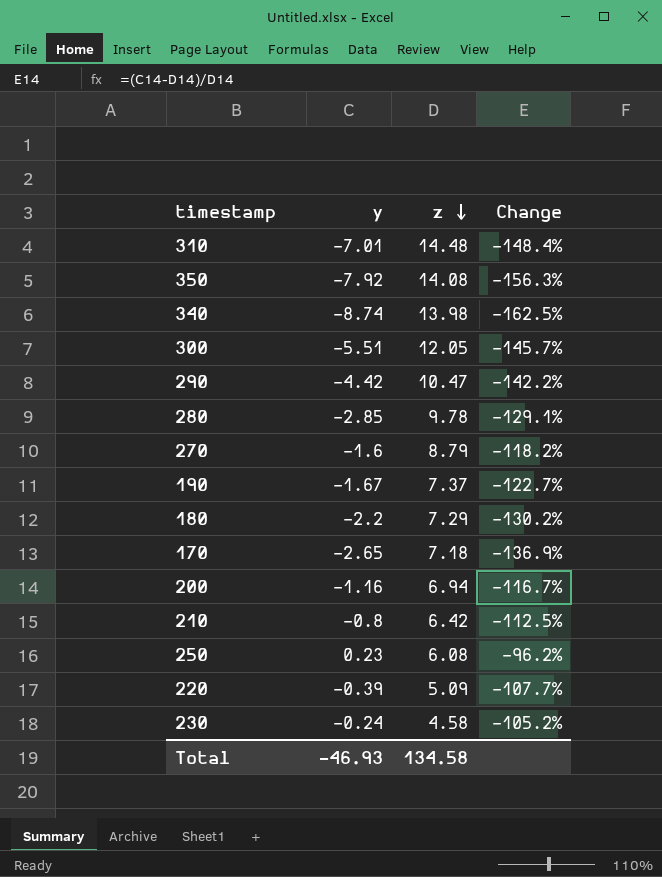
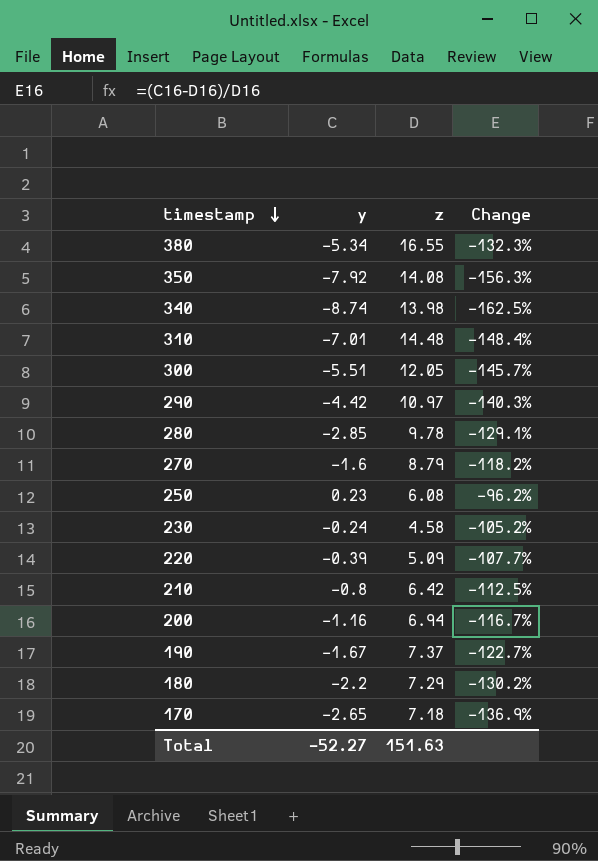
row order: z descending -> timestamp descending
row 380: none -> -5.34 | 16.55 | -132.3%
290 | z: 10.47 -> 10.97
290 | Change: -142.2% -> -140.3%
Total | y: -46.93 -> -52.27
Total | z: 134.58 -> 151.63

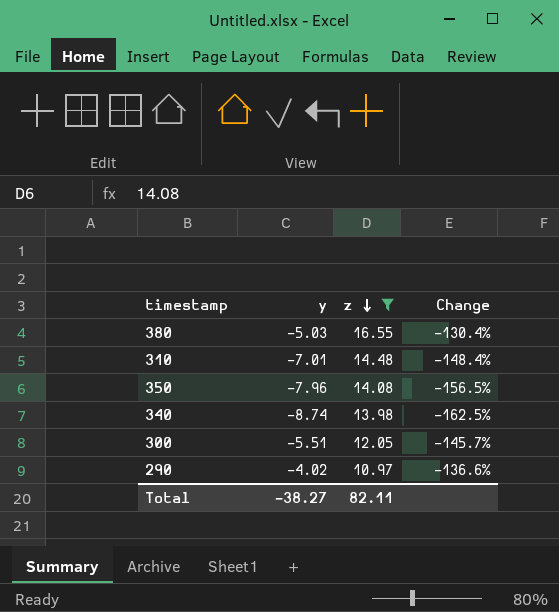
filter: none -> z >= 10.97
row order: timestamp descending -> z descending
380 | y: -5.34 -> -5.03
380 | Change: -132.3% -> -130.4%
350 | y: -7.92 -> -7.96
350 | Change: -156.3% -> -156.5%
290 | y: -4.42 -> -4.02
290 | Change: -140.3% -> -136.6%
Total | y: -52.27 -> -38.27
Total | z: 151.63 -> 82.11

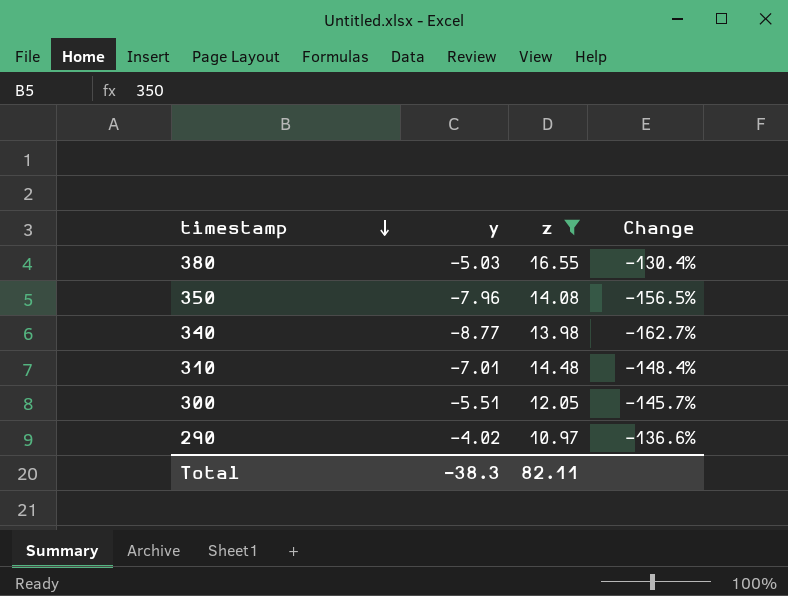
row order: z descending -> timestamp descending
340 | y: -8.74 -> -8.77
340 | Change: -162.5% -> -162.7%
Total | y: -38.27 -> -38.3

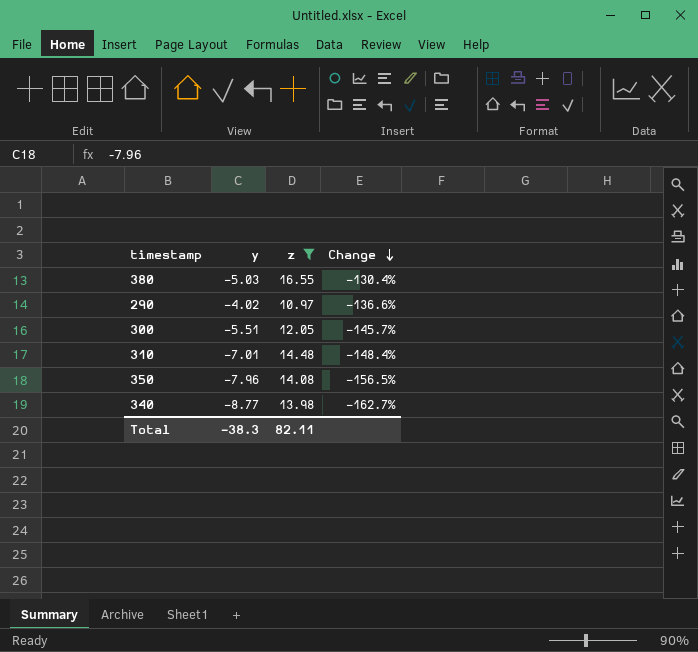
row order: timestamp descending -> Change descending

